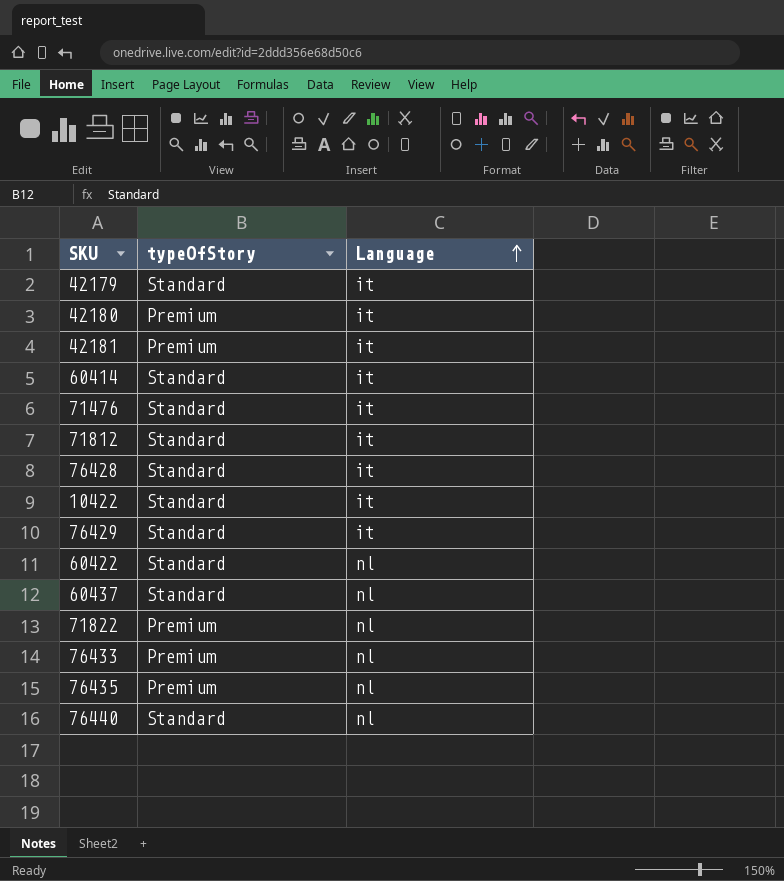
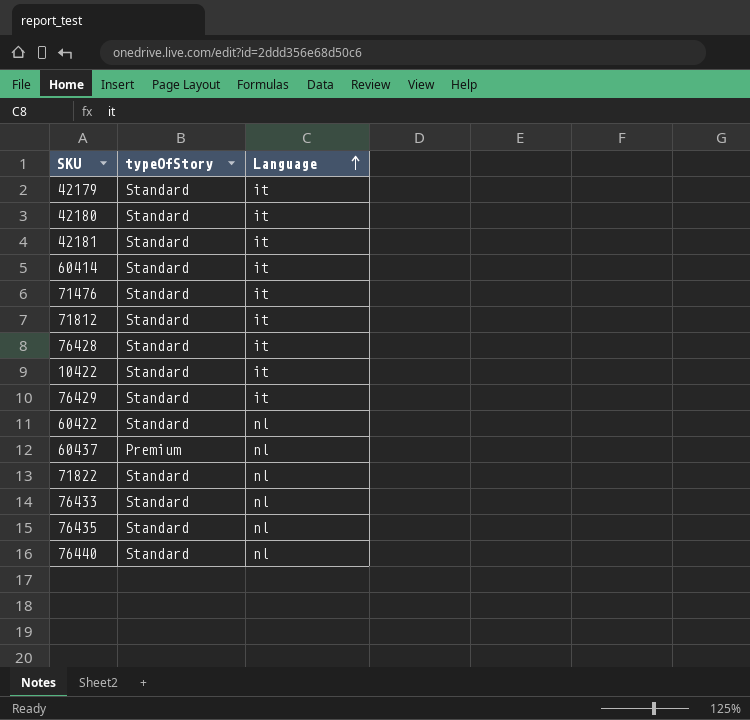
42180 | typeOfStory: Premium -> Standard
42181 | typeOfStory: Premium -> Standard
60437 | typeOfStory: Standard -> Premium
71822 | typeOfStory: Premium -> Standard
76433 | typeOfStory: Premium -> Standard
76435 | typeOfStory: Premium -> Standard

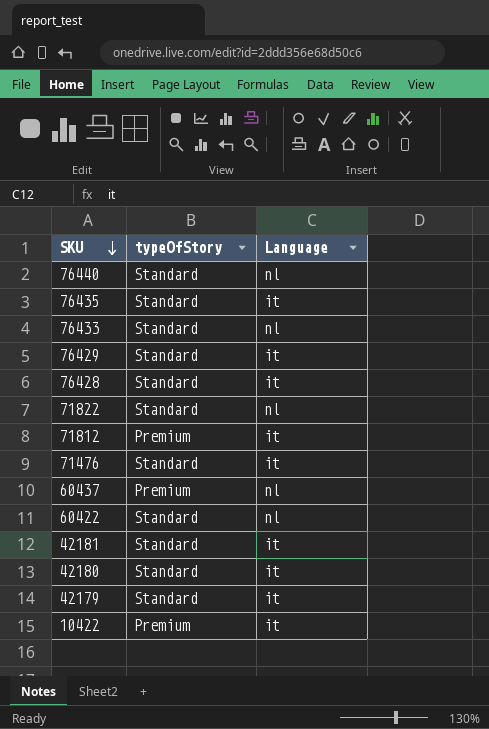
row order: Language ascending -> SKU descending
row 60414: Standard | it -> none
76435 | Language: nl -> it
71812 | typeOfStory: Standard -> Premium
10422 | typeOfStory: Standard -> Premium

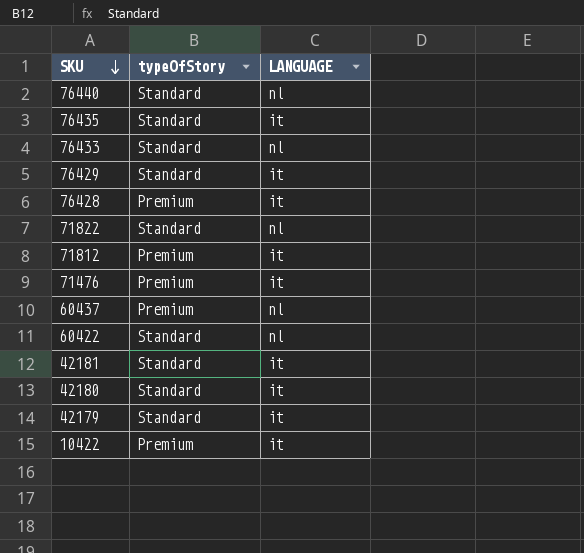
column name: Language -> LANGUAGE
76428 | typeOfStory: Standard -> Premium
71476 | typeOfStory: Standard -> Premium

